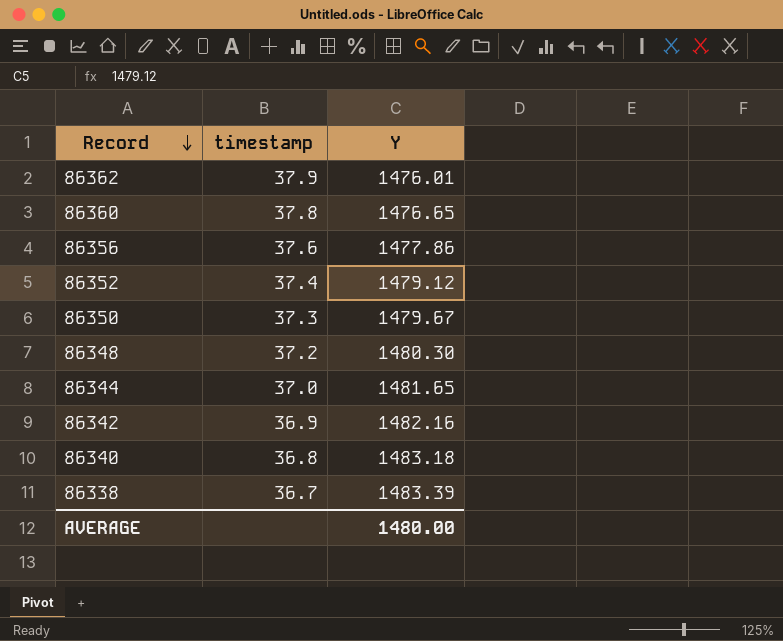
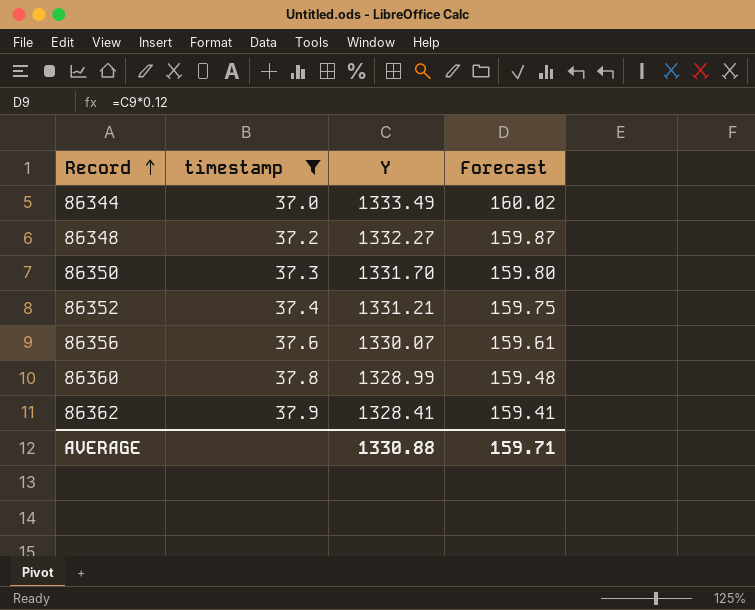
filter: none -> timestamp >= 37.0
row order: Record descending -> Record ascending
column Forecast | formula: none -> [Y] * 0.12
86344 | Y: 1481.65 -> 1333.49
86348 | Y: 1480.30 -> 1332.27
86350 | Y: 1479.67 -> 1331.70
86352 | Y: 1479.12 -> 1331.21
86356 | Y: 1477.86 -> 1330.07
86360 | Y: 1476.65 -> 1328.99
86362 | Y: 1476.01 -> 1328.41
AVERAGE | Y: 1480.00 -> 1330.88

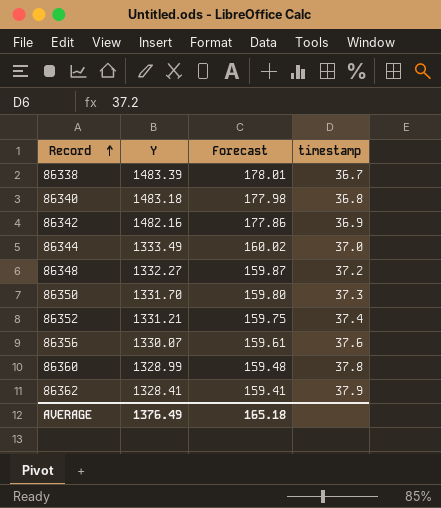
filter: timestamp >= 37.0 -> none
column timestamp | position: 2 -> 4
AVERAGE | Y: 1330.88 -> 1376.49
AVERAGE | Forecast: 159.71 -> 165.18

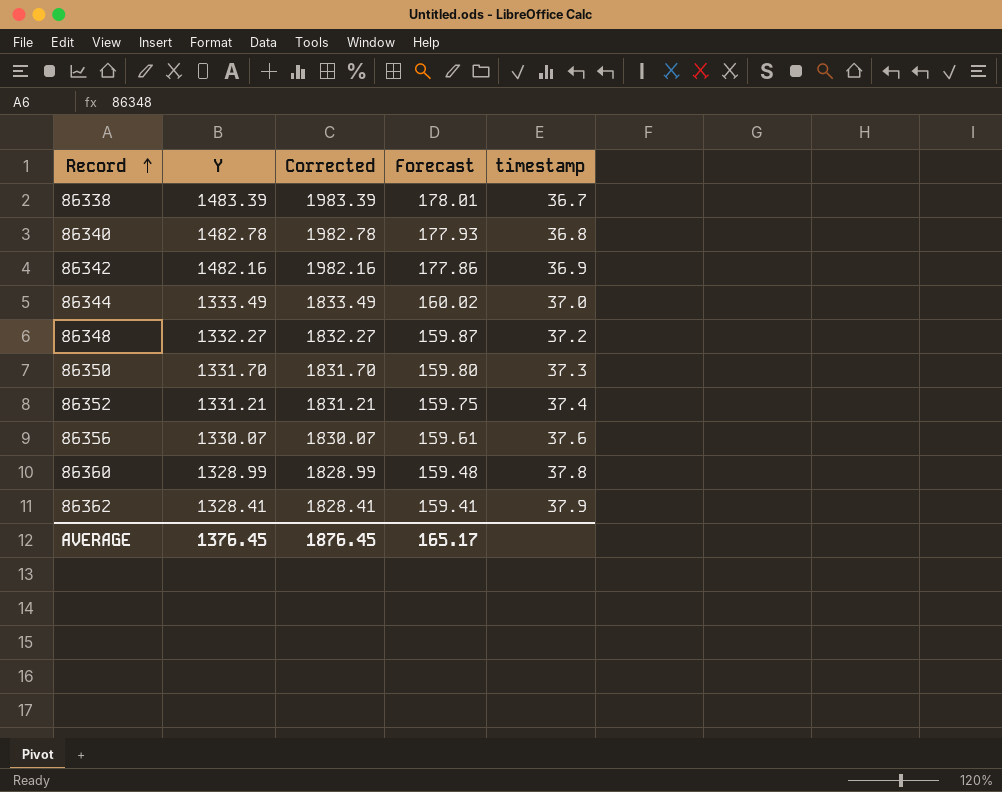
column Corrected | formula: none -> [Y] + 500
86340 | Y: 1483.18 -> 1482.78
86340 | Forecast: 177.98 -> 177.93
AVERAGE | Y: 1376.49 -> 1376.45
AVERAGE | Forecast: 165.18 -> 165.17

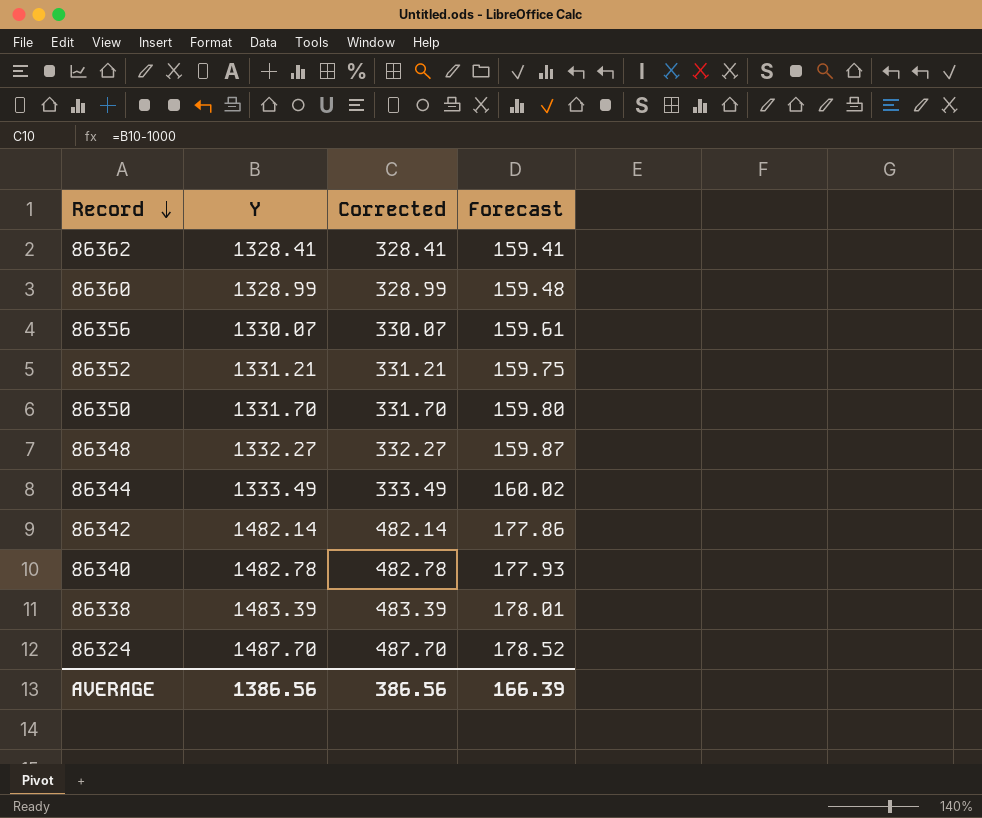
row order: Record ascending -> Record descending
column timestamp | position: 5 -> none
column Corrected | formula: [Y] + 500 -> [Y] - 1000
86342 | Y: 1482.16 -> 1482.14
row 86324: none -> 1487.70 | 487.70 | 178.52
AVERAGE | Y: 1376.45 -> 1386.56
AVERAGE | Corrected: 1876.45 -> 386.56
AVERAGE | Forecast: 165.17 -> 166.39

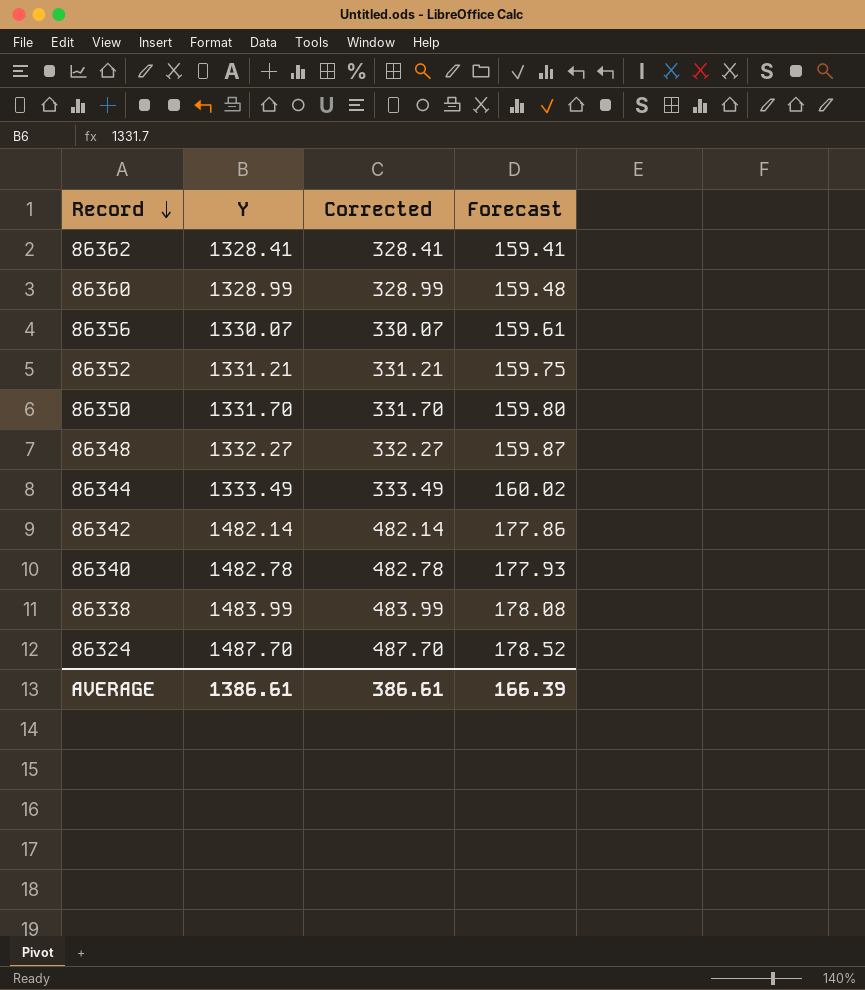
86338 | Y: 1483.39 -> 1483.99
86338 | Corrected: 483.39 -> 483.99
86338 | Forecast: 178.01 -> 178.08
AVERAGE | Y: 1386.56 -> 1386.61
AVERAGE | Corrected: 386.56 -> 386.61

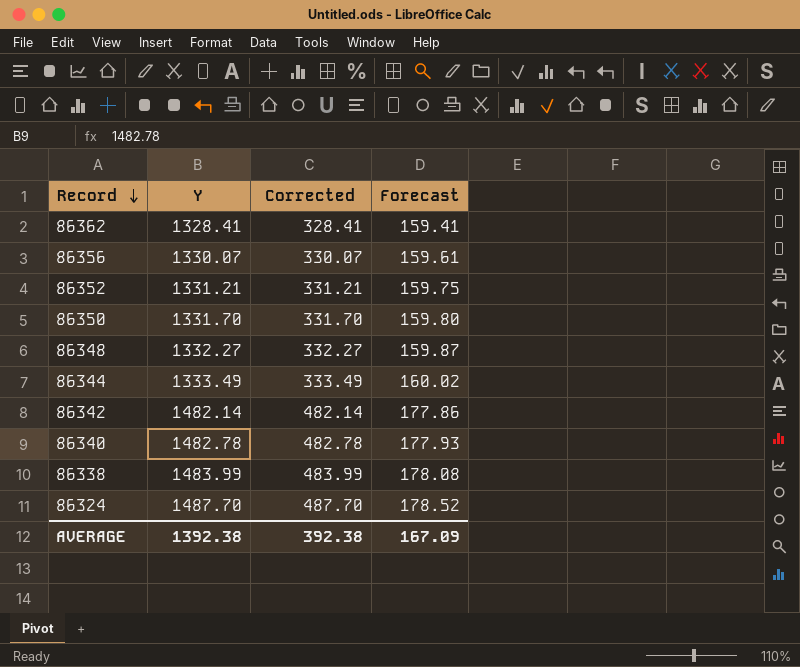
row 86360: 1328.99 | 328.99 | 159.48 -> none
AVERAGE | Y: 1386.61 -> 1392.38
AVERAGE | Corrected: 386.61 -> 392.38
AVERAGE | Forecast: 166.39 -> 167.09

